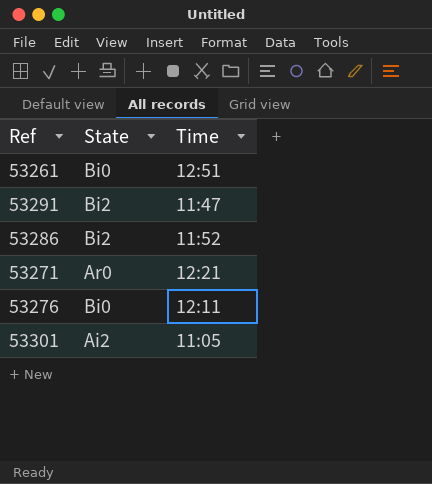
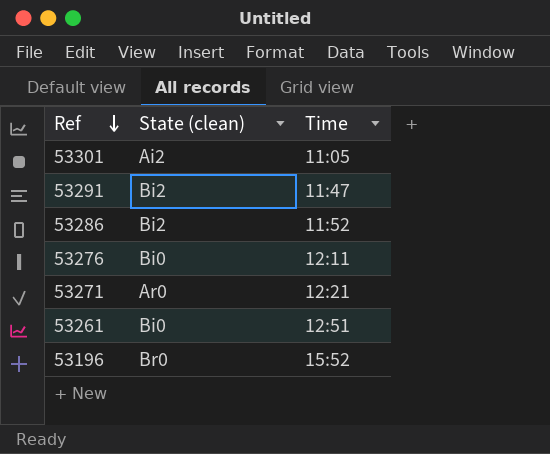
row order: none -> Ref descending
column name: State -> State (clean)
row 53196: none -> Br0 | 15:52

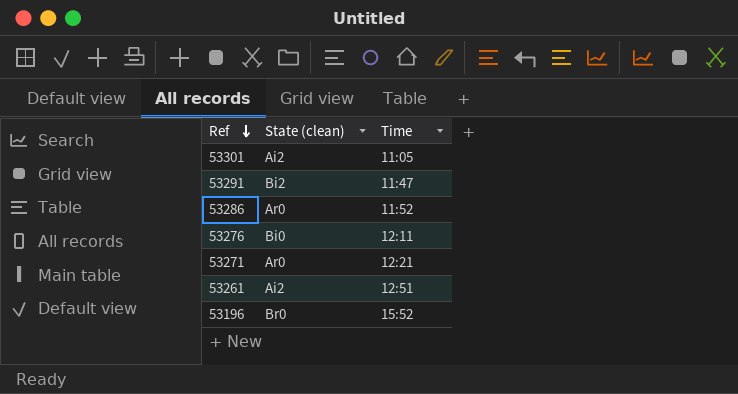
53286 | State (clean): Bi2 -> Ar0
53261 | State (clean): Bi0 -> Ai2

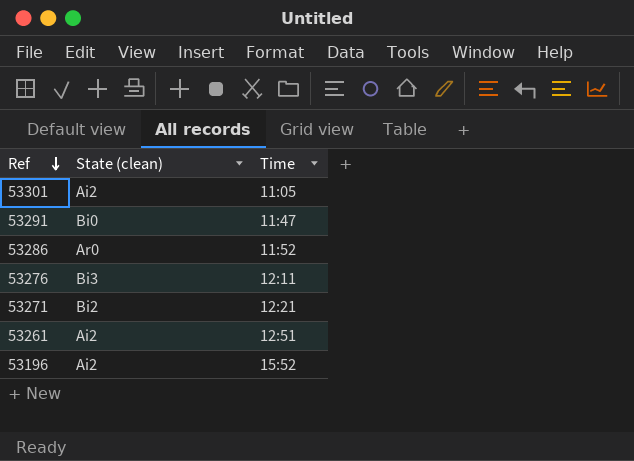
53291 | State (clean): Bi2 -> Bi0
53276 | State (clean): Bi0 -> Bi3
53271 | State (clean): Ar0 -> Bi2
53196 | State (clean): Br0 -> Ai2

